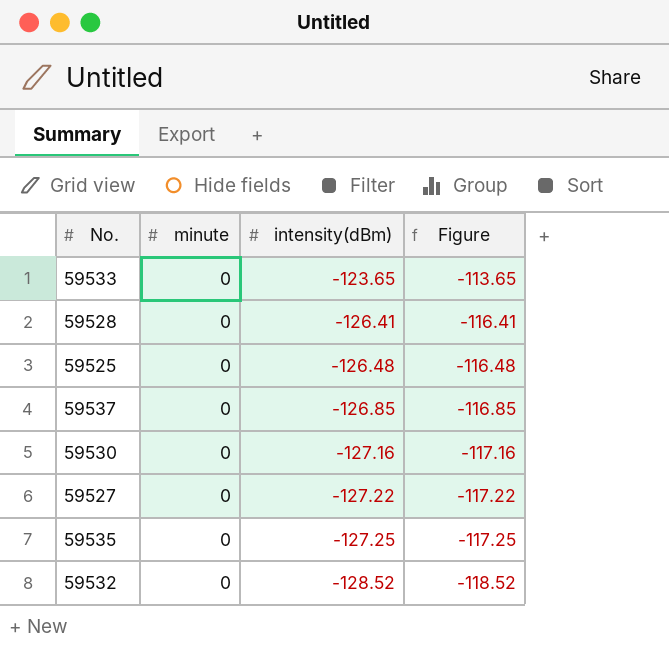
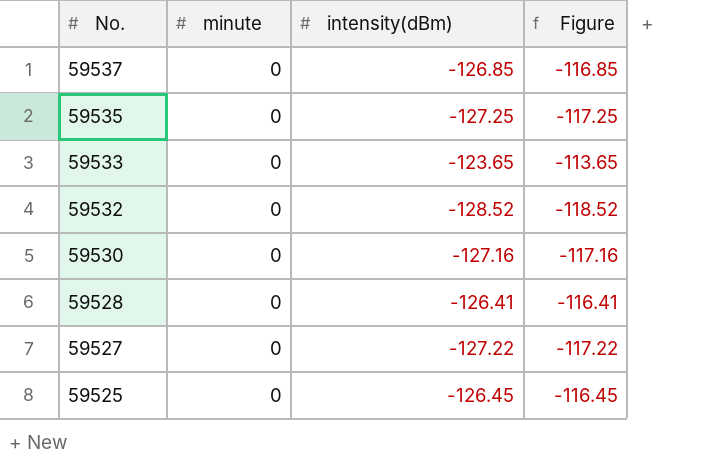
row order: intensity(dBm) descending -> No. descending
59525 | intensity(dBm): -126.48 -> -126.45
59525 | Figure: -116.48 -> -116.45

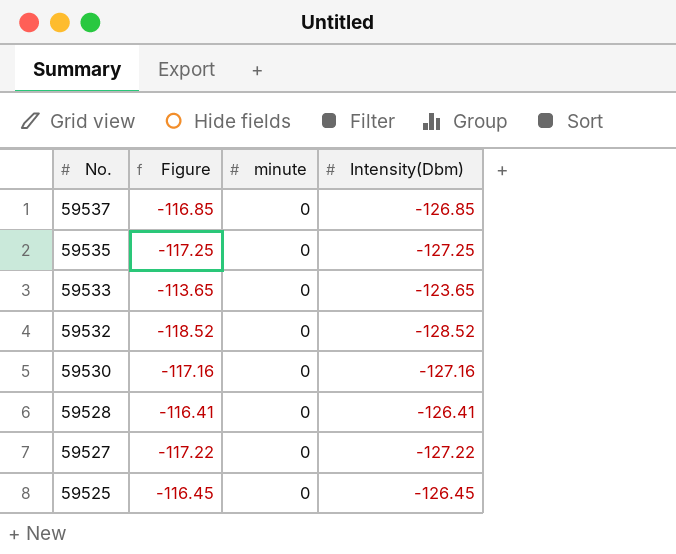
column Figure | position: 4 -> 2
column name: intensity(dBm) -> Intensity(Dbm)

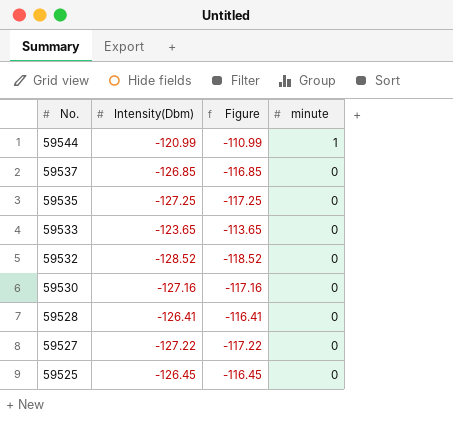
column Intensity(Dbm) | position: 4 -> 2
row 59544: none -> -120.99 | -110.99 | 1

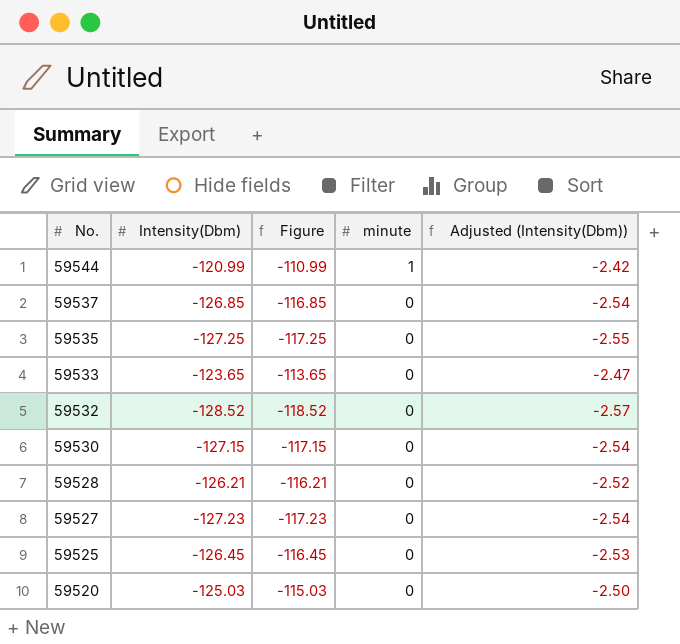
column Adjusted (Intensity(Dbm)) | formula: none -> [Intensity(Dbm)] * 0.02
59530 | Intensity(Dbm): -127.16 -> -127.15
59530 | Figure: -117.16 -> -117.15
59528 | Intensity(Dbm): -126.41 -> -126.21
59528 | Figure: -116.41 -> -116.21
59527 | Intensity(Dbm): -127.22 -> -127.23
59527 | Figure: -117.22 -> -117.23
row 59520: none -> -125.03 | -115.03 | 0 | -2.50

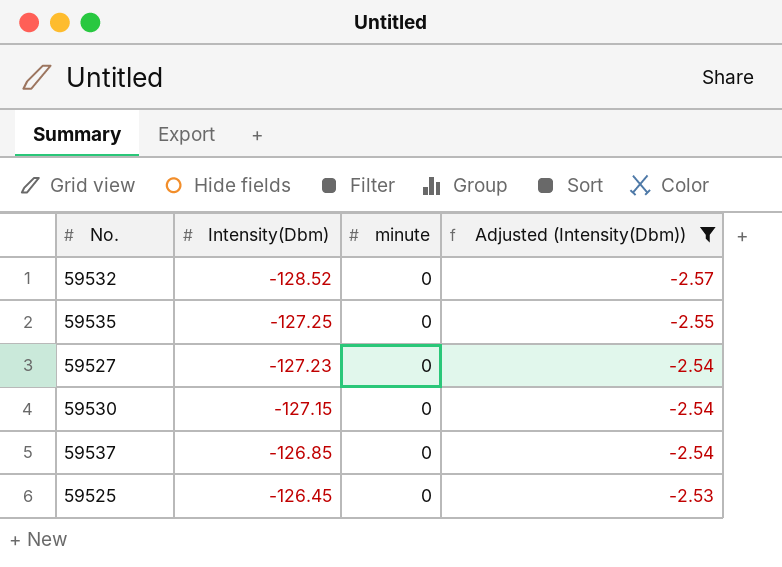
filter: none -> Adjusted (Intensity(Dbm)) <= -2.53
row order: No. descending -> Intensity(Dbm) ascending
column Figure | formula: [Intensity(Dbm)] + 10 -> none

